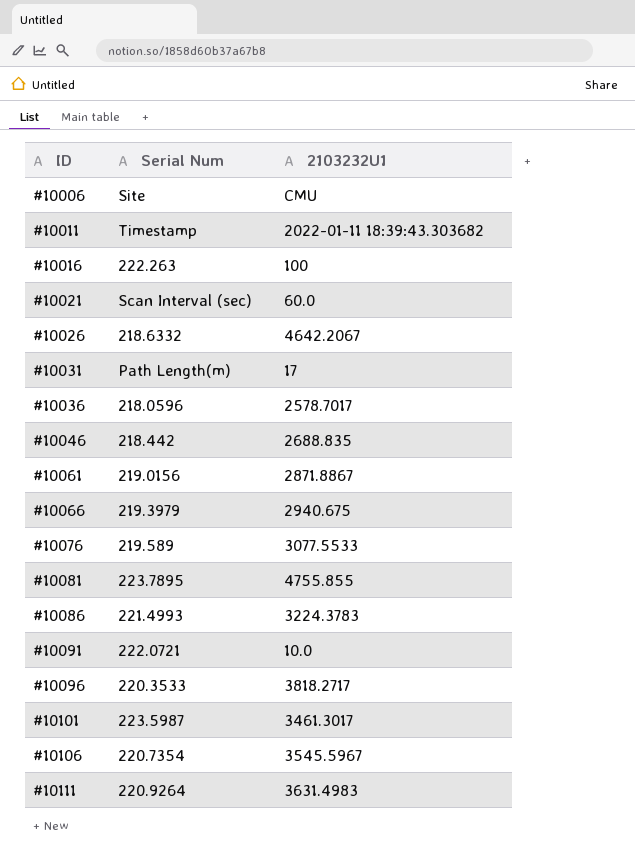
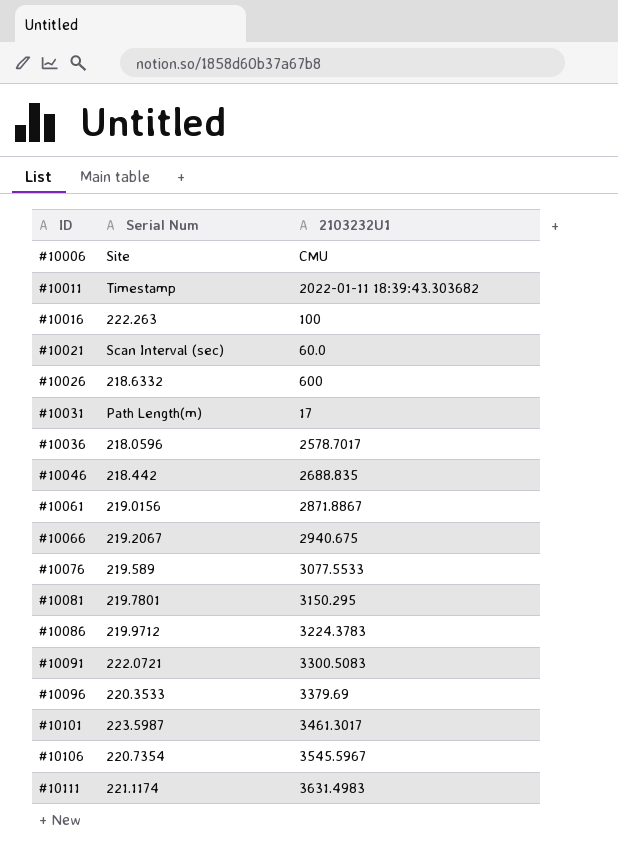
#10026 | 2103232U1: 4642.2067 -> 600
#10066 | Serial Num: 219.3979 -> 219.2067
#10081 | Serial Num: 223.7895 -> 219.7801
#10081 | 2103232U1: 4755.855 -> 3150.295
#10086 | Serial Num: 221.4993 -> 219.9712
#10091 | 2103232U1: 10.0 -> 3300.5083
#10096 | 2103232U1: 3818.2717 -> 3379.69
#10111 | Serial Num: 220.9264 -> 221.1174

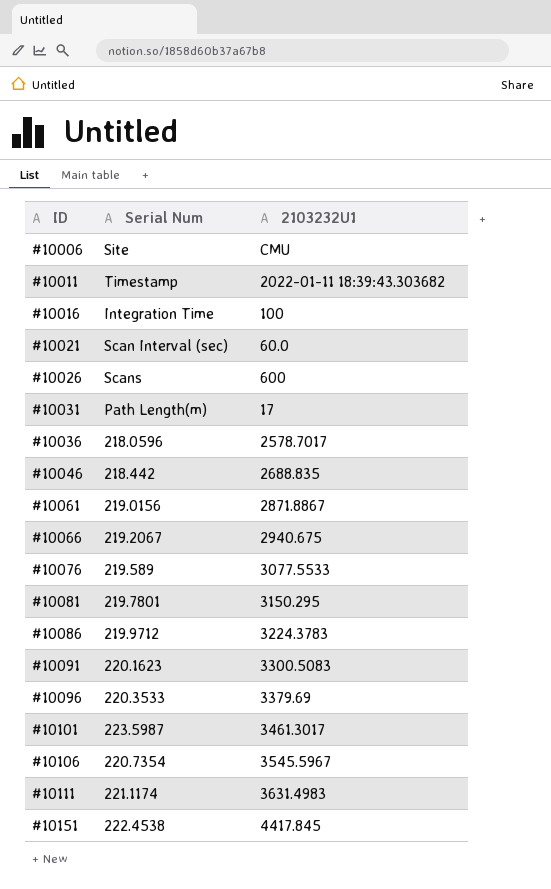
#10016 | Serial Num: 222.263 -> Integration Time
#10026 | Serial Num: 218.6332 -> Scans
#10091 | Serial Num: 222.0721 -> 220.1623
row #10151: none -> 222.4538 | 4417.845

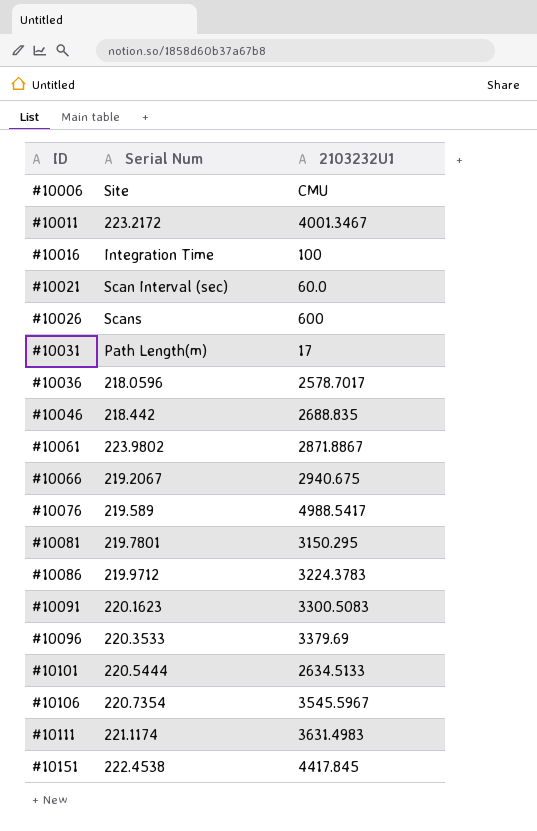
#10011 | Serial Num: Timestamp -> 223.2172
#10011 | 2103232U1: 2022-01-11 18:39:43.303682 -> 4001.3467
#10061 | Serial Num: 219.0156 -> 223.9802
#10076 | 2103232U1: 3077.5533 -> 4988.5417
#10101 | Serial Num: 223.5987 -> 220.5444
#10101 | 2103232U1: 3461.3017 -> 2634.5133

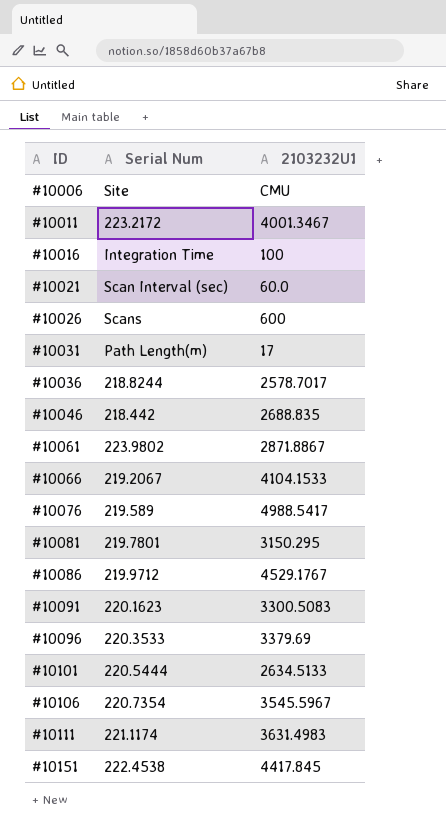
#10036 | Serial Num: 218.0596 -> 218.8244
#10066 | 2103232U1: 2940.675 -> 4104.1533
#10086 | 2103232U1: 3224.3783 -> 4529.1767

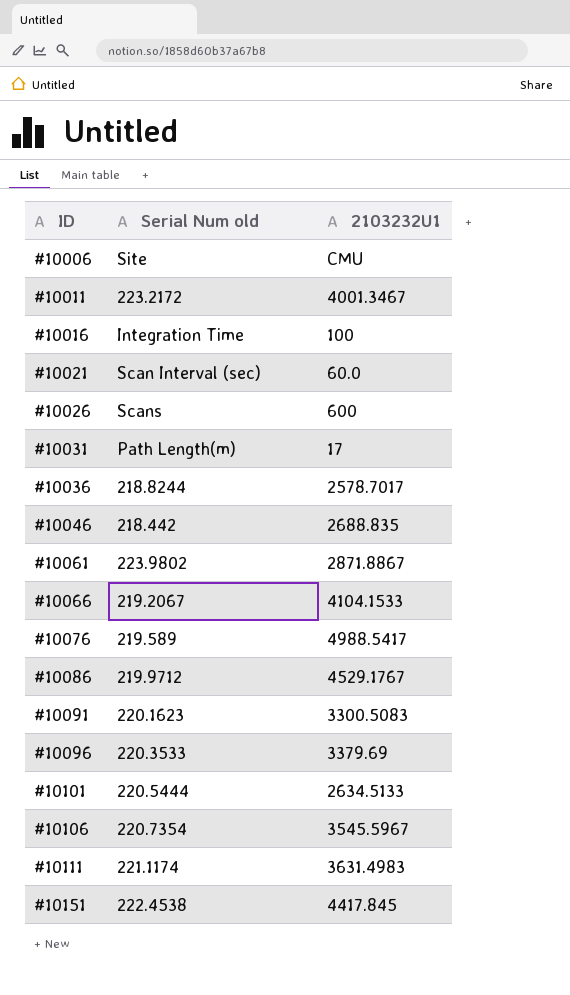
column name: Serial Num -> Serial Num old
row #10081: 219.7801 | 3150.295 -> none

